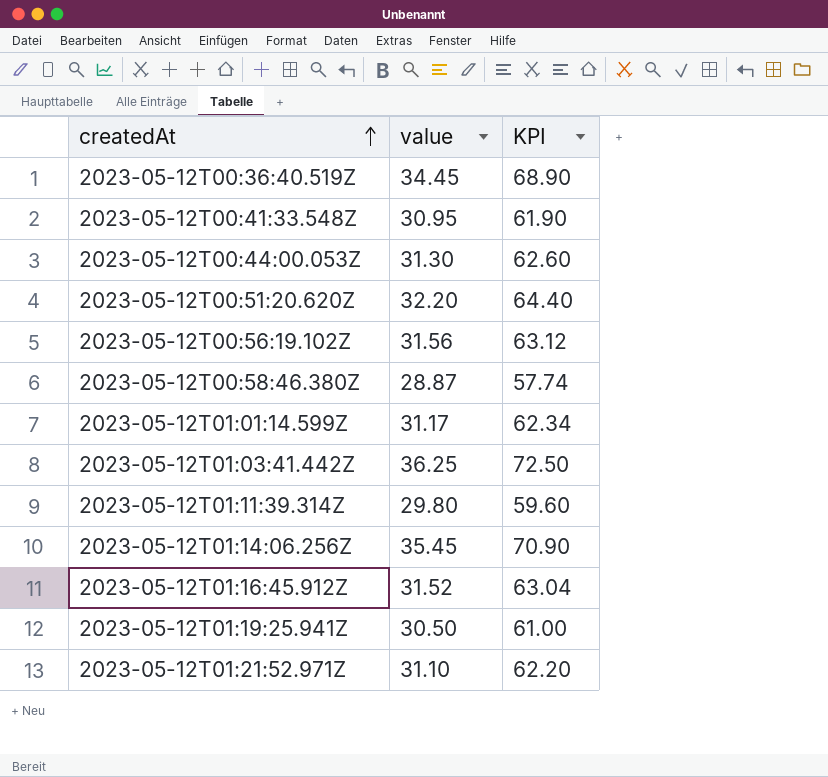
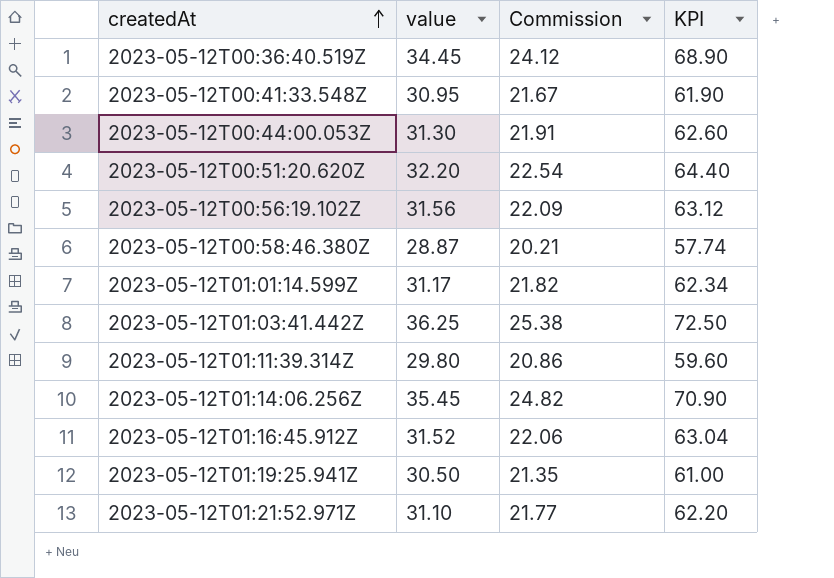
column Commission | formula: none -> [value] * 0.7

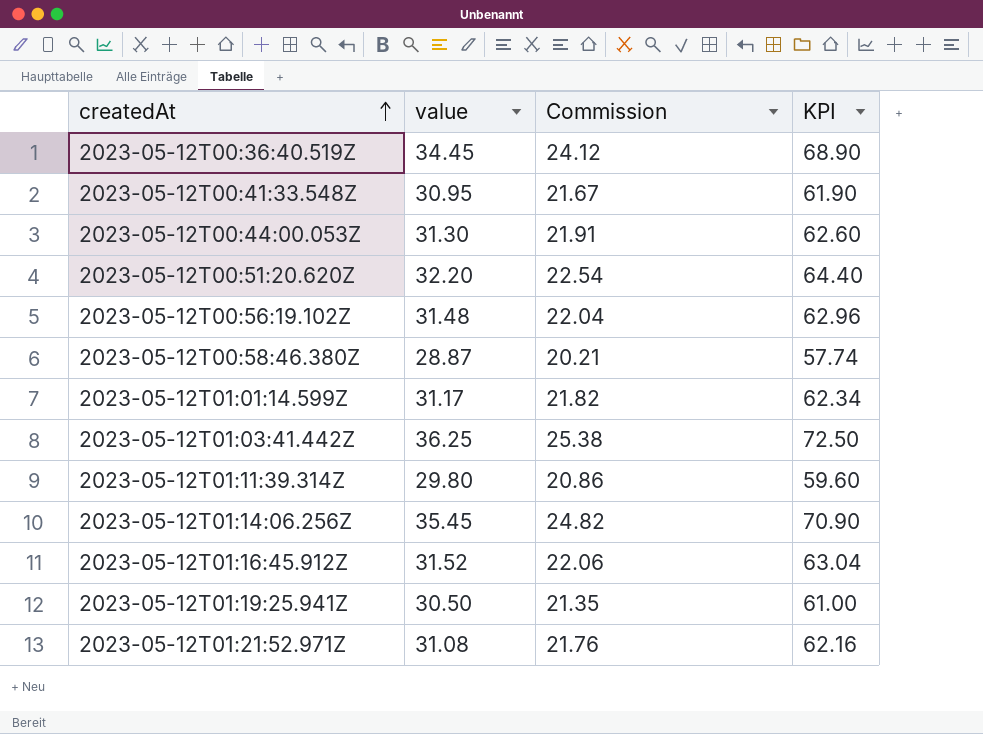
2023-05-12T00:56:19.102Z | value: 31.56 -> 31.48
2023-05-12T00:56:19.102Z | Commission: 22.09 -> 22.04
2023-05-12T00:56:19.102Z | KPI: 63.12 -> 62.96
2023-05-12T01:21:52.971Z | value: 31.10 -> 31.08
2023-05-12T01:21:52.971Z | Commission: 21.77 -> 21.76
2023-05-12T01:21:52.971Z | KPI: 62.20 -> 62.16

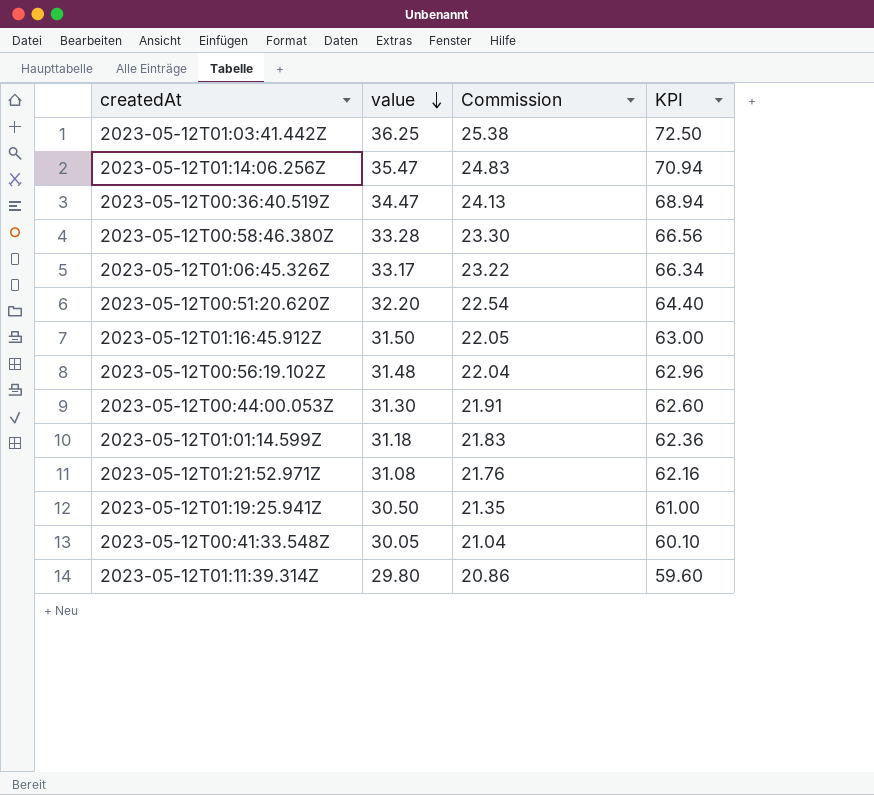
row order: createdAt ascending -> value descending
2023-05-12T01:14:06.256Z | value: 35.45 -> 35.47
2023-05-12T01:14:06.256Z | Commission: 24.82 -> 24.83
2023-05-12T01:14:06.256Z | KPI: 70.90 -> 70.94
2023-05-12T00:36:40.519Z | value: 34.45 -> 34.47
2023-05-12T00:36:40.519Z | Commission: 24.12 -> 24.13
2023-05-12T00:36:40.519Z | KPI: 68.90 -> 68.94
2023-05-12T00:58:46.380Z | value: 28.87 -> 33.28
2023-05-12T00:58:46.380Z | Commission: 20.21 -> 23.30
2023-05-12T00:58:46.380Z | KPI: 57.74 -> 66.56
row 2023-05-12T01:06:45.326Z: none -> 33.17 | 23.22 | 66.34
2023-05-12T01:16:45.912Z | value: 31.52 -> 31.50
2023-05-12T01:16:45.912Z | Commission: 22.06 -> 22.05
2023-05-12T01:16:45.912Z | KPI: 63.04 -> 63.00
2023-05-12T01:01:14.599Z | value: 31.17 -> 31.18
2023-05-12T01:01:14.599Z | Commission: 21.82 -> 21.83
2023-05-12T01:01:14.599Z | KPI: 62.34 -> 62.36
2023-05-12T00:41:33.548Z | value: 30.95 -> 30.05
2023-05-12T00:41:33.548Z | Commission: 21.67 -> 21.04
2023-05-12T00:41:33.548Z | KPI: 61.90 -> 60.10

